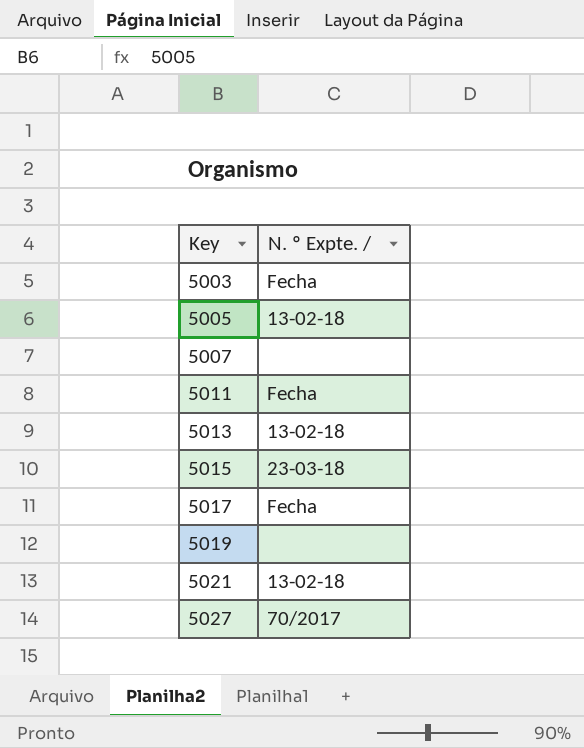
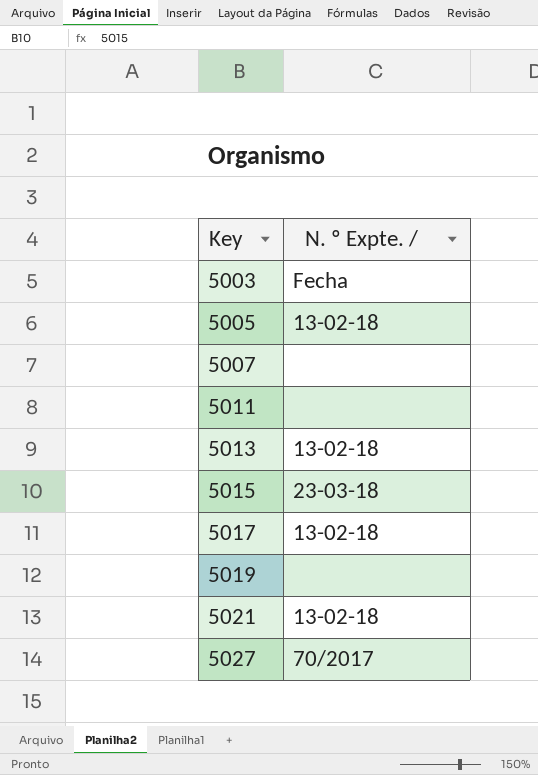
5011 | N. º Expte. /: Fecha -> none
5017 | N. º Expte. /: Fecha -> 13-02-18

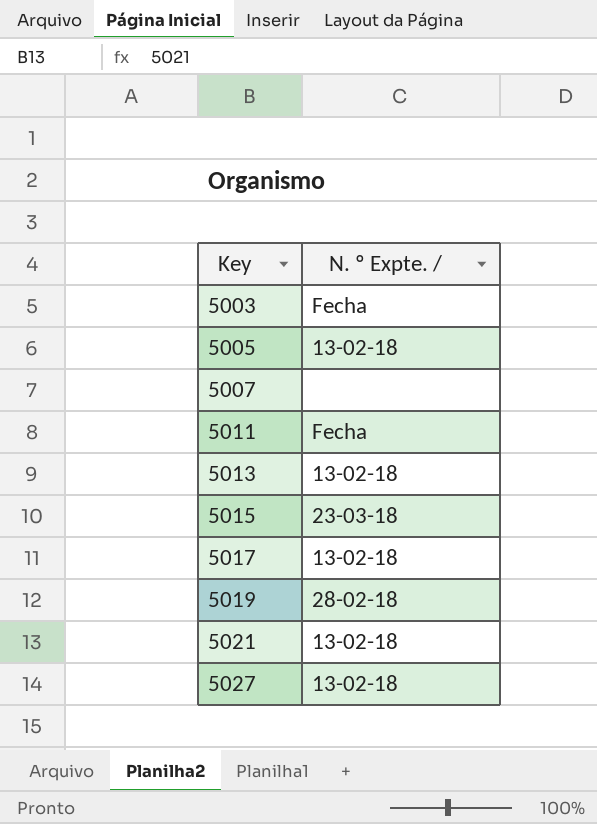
5011 | N. º Expte. /: none -> Fecha
5019 | N. º Expte. /: none -> 28-02-18
5027 | N. º Expte. /: 70/2017 -> 13-02-18

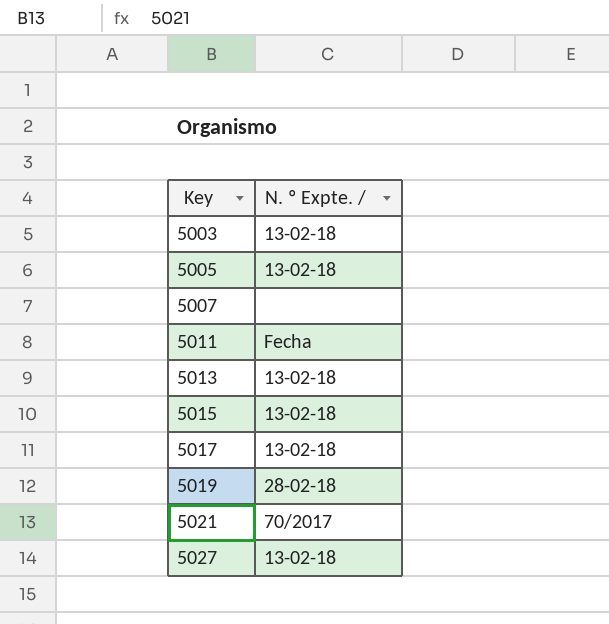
5003 | N. º Expte. /: Fecha -> 13-02-18
5015 | N. º Expte. /: 23-03-18 -> 13-02-18
5021 | N. º Expte. /: 13-02-18 -> 70/2017

